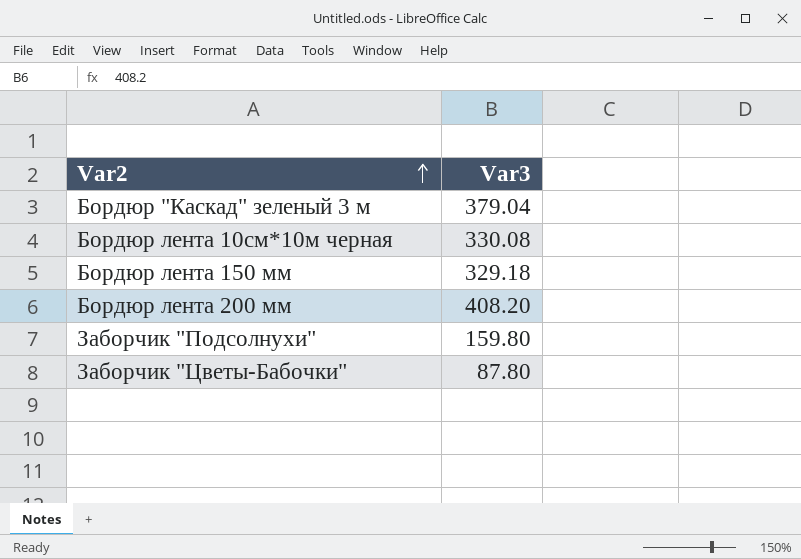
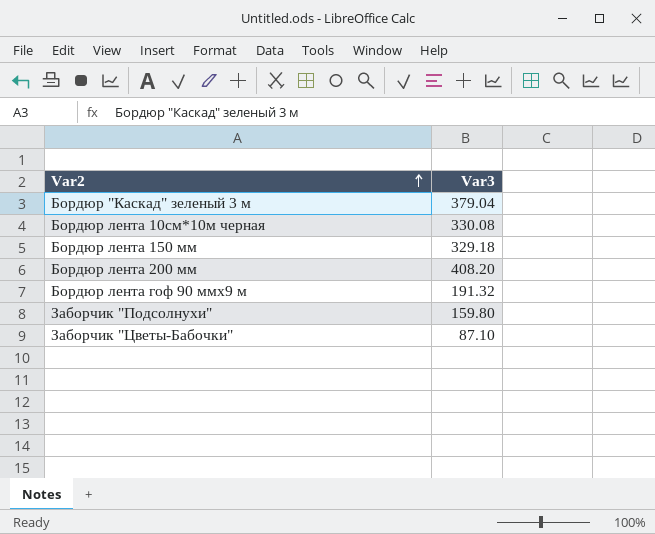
row Бордюр лента гоф 90 ммх9 м: none -> 191.32
Заборчик "Цветы-Бабочки" | Var3: 87.80 -> 87.10

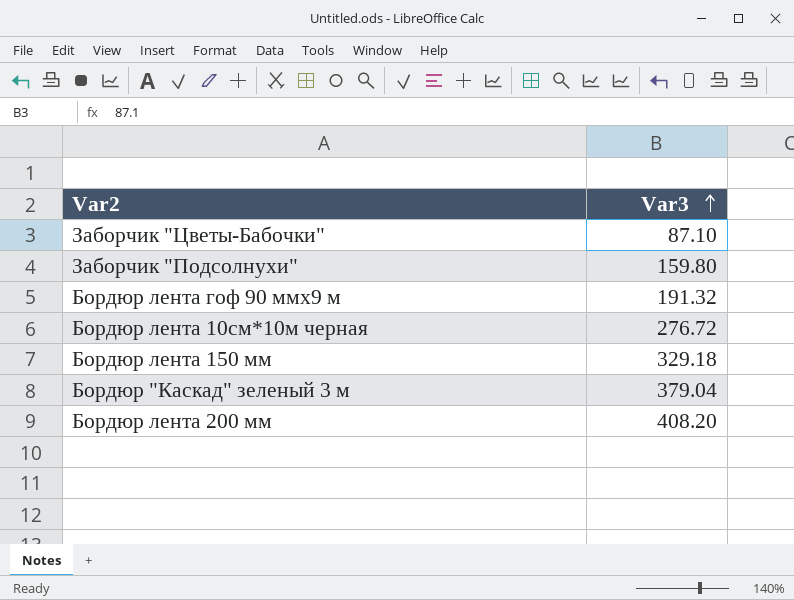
row order: Var2 ascending -> Var3 ascending
Бордюр лента 10см*10м черная | Var3: 330.08 -> 276.72

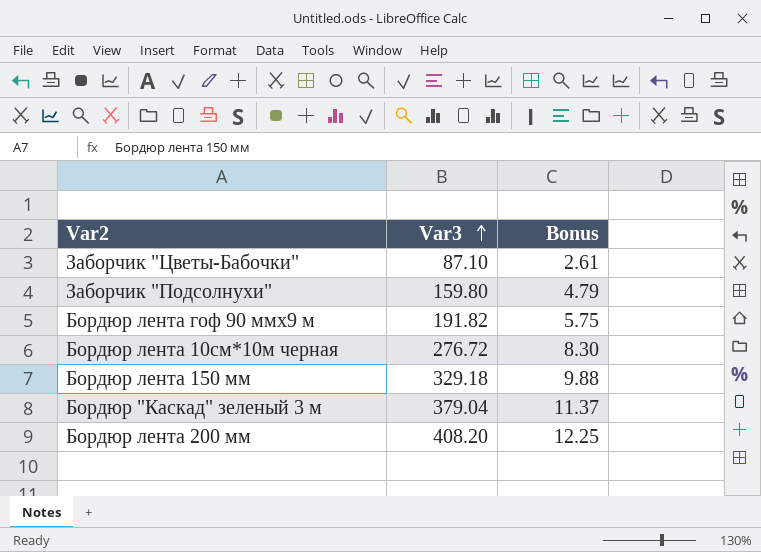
column Bonus | formula: none -> [Var3] * 0.03
Бордюр лента гоф 90 ммх9 м | Var3: 191.32 -> 191.82

